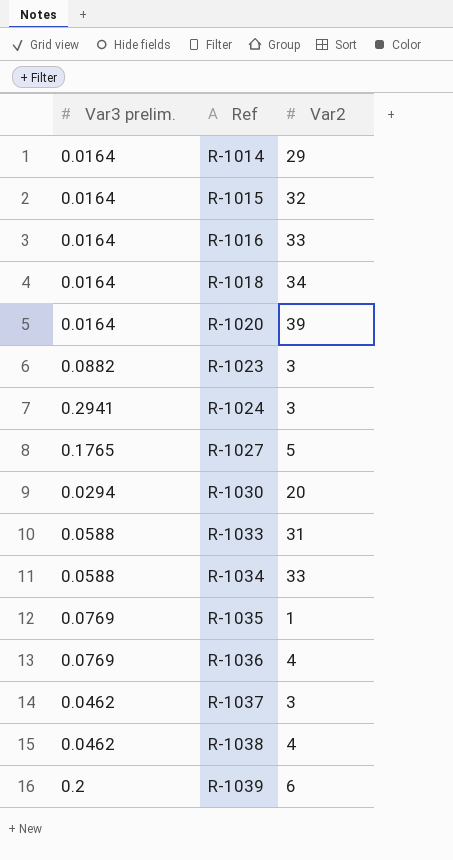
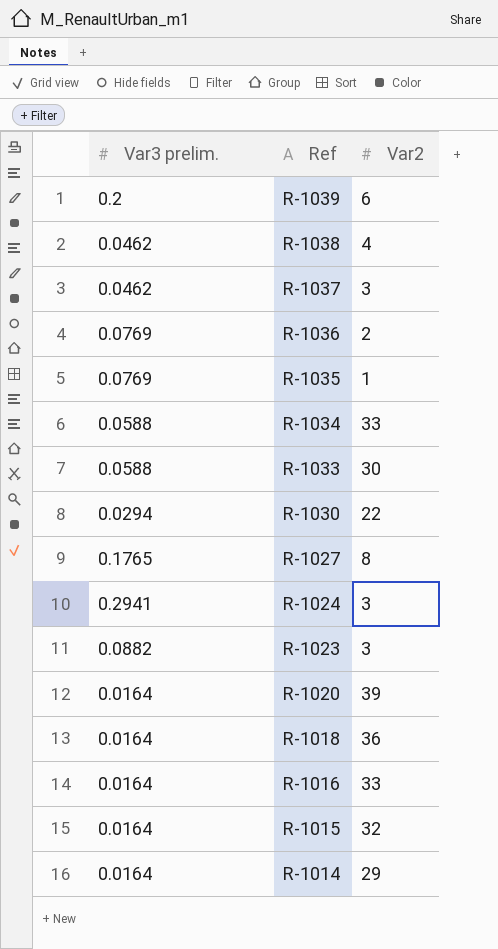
row order: Ref ascending -> Ref descending
R-1036 | Var2: 4 -> 2
R-1033 | Var2: 31 -> 30
R-1030 | Var2: 20 -> 22
R-1027 | Var2: 5 -> 8
R-1018 | Var2: 34 -> 36

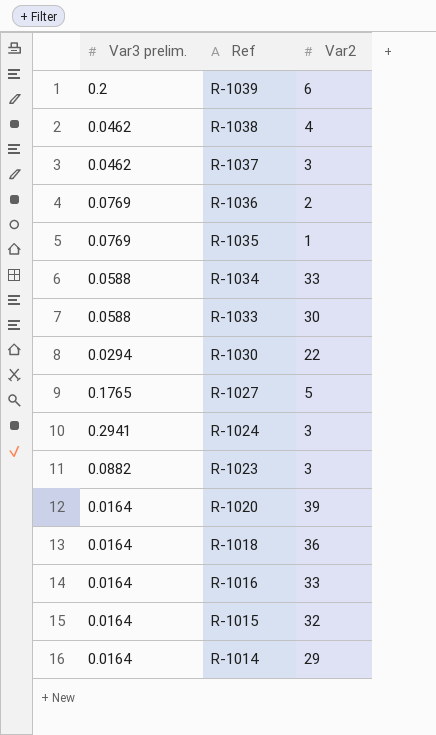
R-1027 | Var2: 8 -> 5

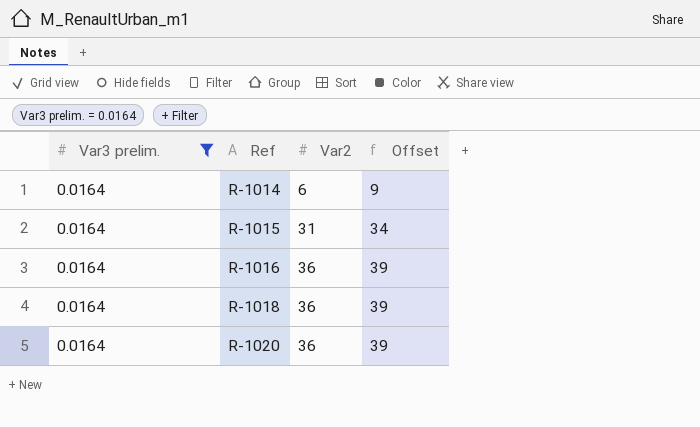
filter: none -> Var3 prelim. = 0.0164
row order: Ref descending -> Ref ascending
column Offset | formula: none -> [Var2] + 3
R-1014 | Var2: 29 -> 6
R-1015 | Var2: 32 -> 31
R-1016 | Var2: 33 -> 36
R-1020 | Var2: 39 -> 36

